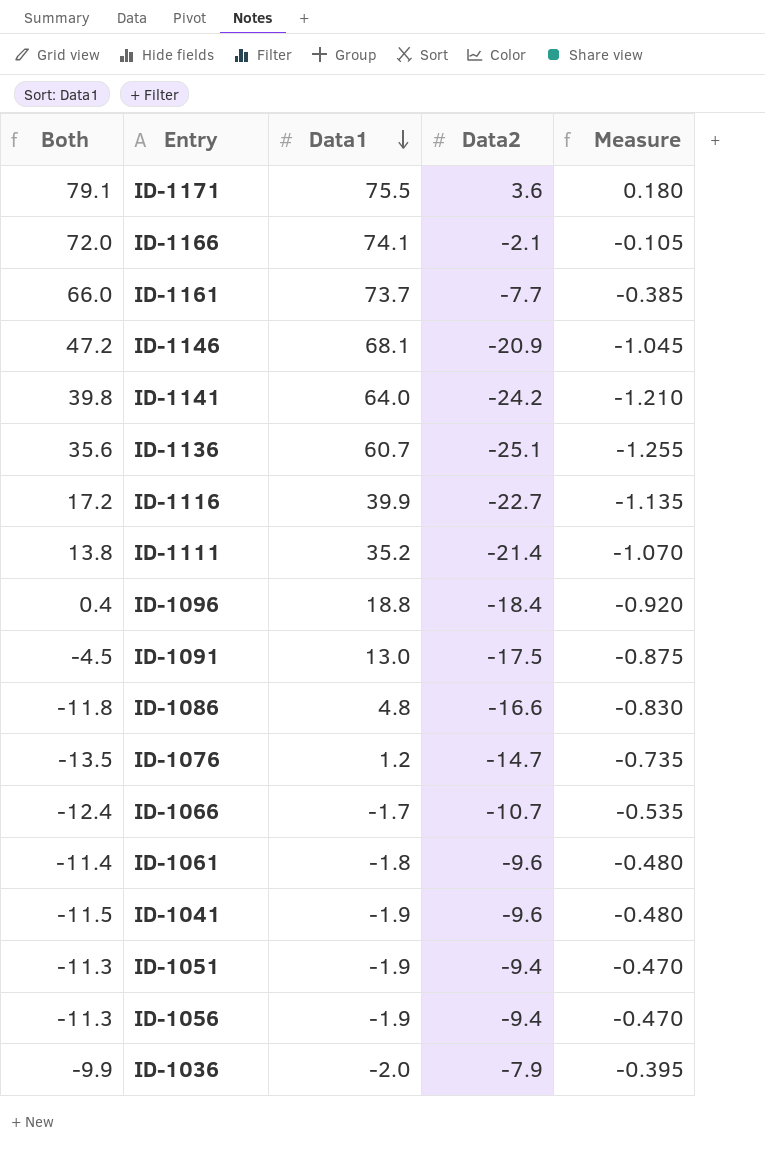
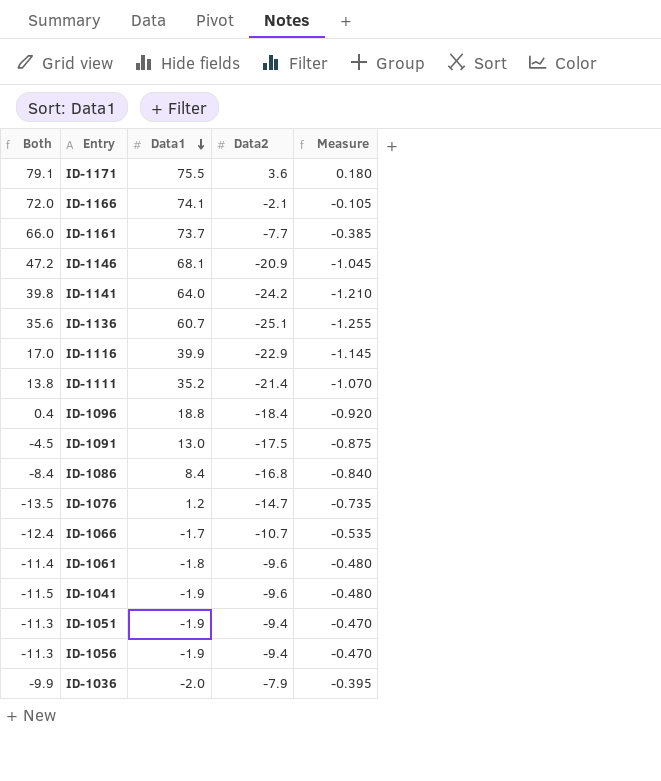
ID-1116 | Both: 17.2 -> 17.0
ID-1116 | Data2: -22.7 -> -22.9
ID-1116 | Measure: -1.135 -> -1.145
ID-1086 | Both: -11.8 -> -8.4
ID-1086 | Data1: 4.8 -> 8.4
ID-1086 | Data2: -16.6 -> -16.8
ID-1086 | Measure: -0.830 -> -0.840

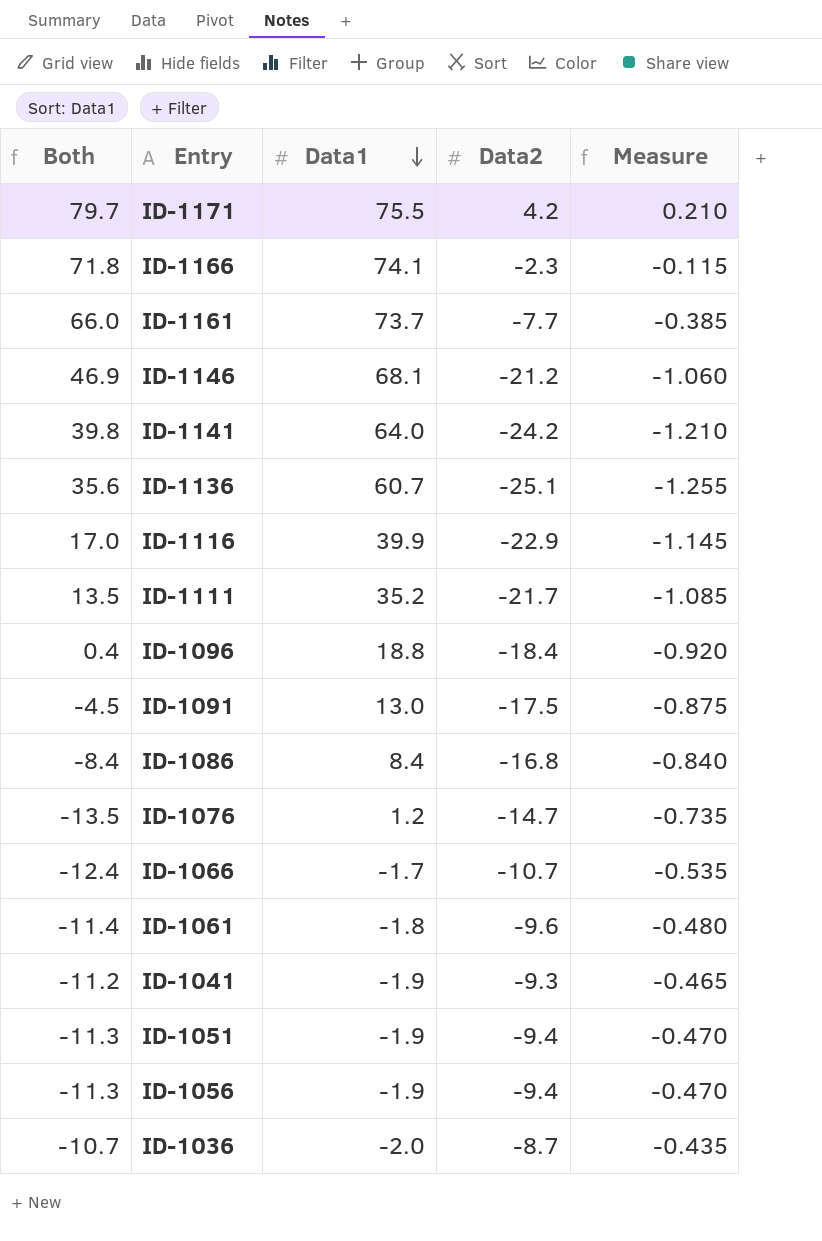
ID-1171 | Both: 79.1 -> 79.7
ID-1171 | Data2: 3.6 -> 4.2
ID-1171 | Measure: 0.180 -> 0.210
ID-1166 | Both: 72.0 -> 71.8
ID-1166 | Data2: -2.1 -> -2.3
ID-1166 | Measure: -0.105 -> -0.115
ID-1146 | Both: 47.2 -> 46.9
ID-1146 | Data2: -20.9 -> -21.2
ID-1146 | Measure: -1.045 -> -1.060
ID-1111 | Both: 13.8 -> 13.5
ID-1111 | Data2: -21.4 -> -21.7
ID-1111 | Measure: -1.070 -> -1.085
ID-1041 | Both: -11.5 -> -11.2
ID-1041 | Data2: -9.6 -> -9.3
ID-1041 | Measure: -0.480 -> -0.465
ID-1036 | Both: -9.9 -> -10.7
ID-1036 | Data2: -7.9 -> -8.7
ID-1036 | Measure: -0.395 -> -0.435

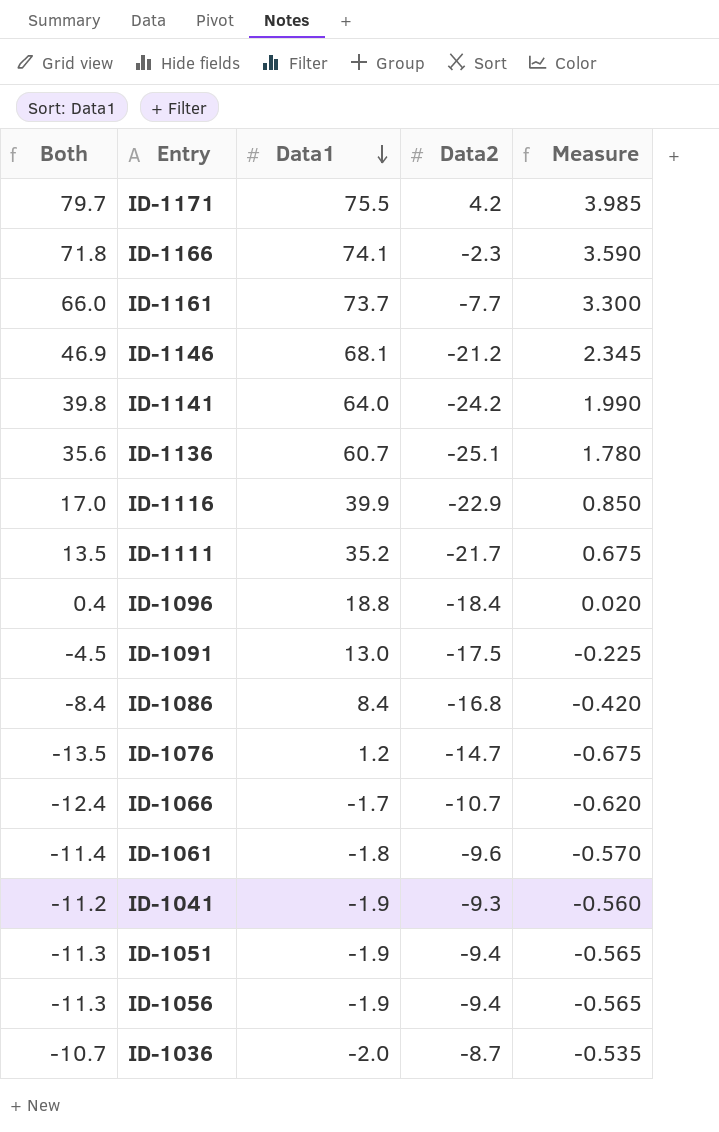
column Measure | formula: [Data2] * 0.05 -> [Both] * 0.05

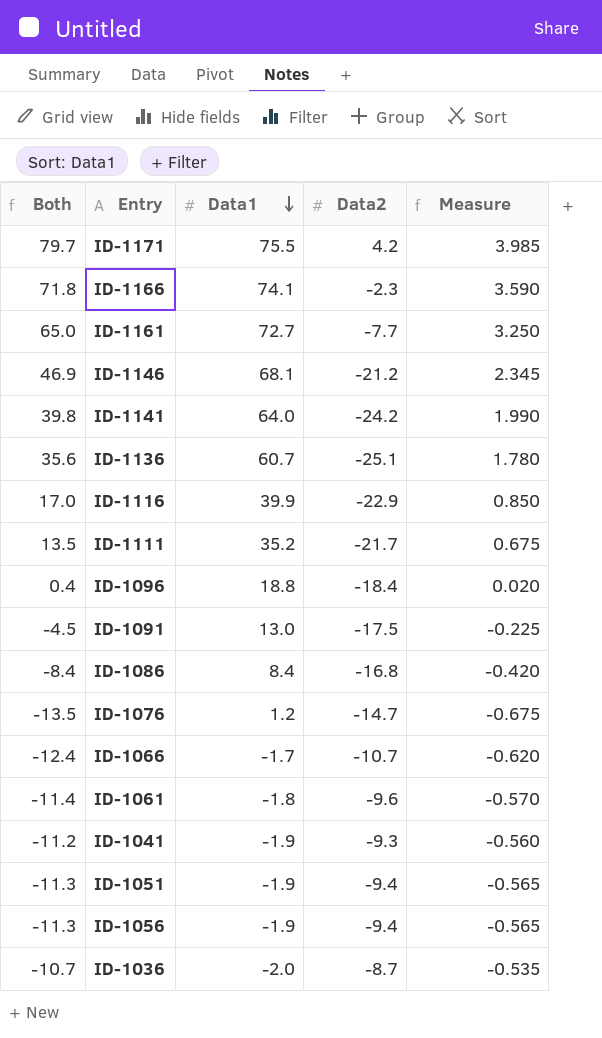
ID-1161 | Both: 66.0 -> 65.0
ID-1161 | Data1: 73.7 -> 72.7
ID-1161 | Measure: 3.300 -> 3.250

